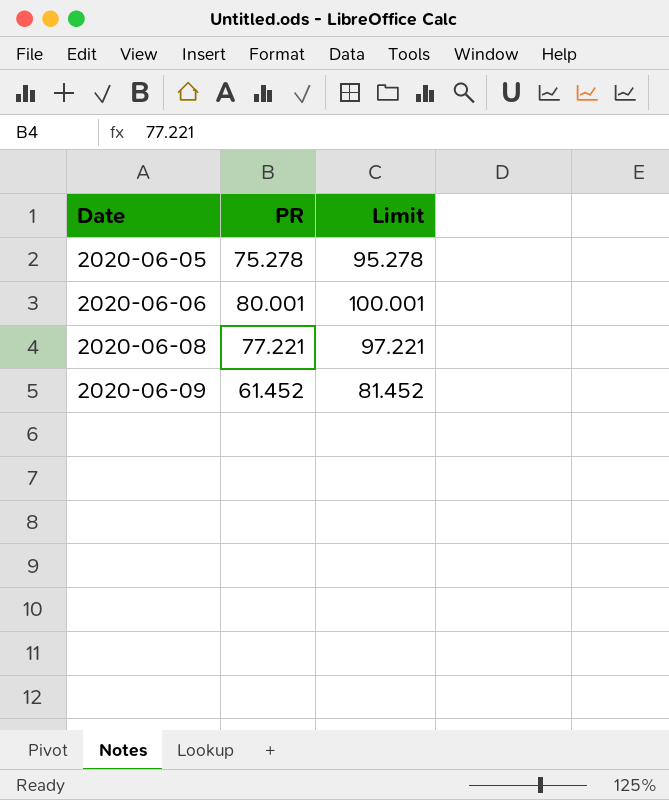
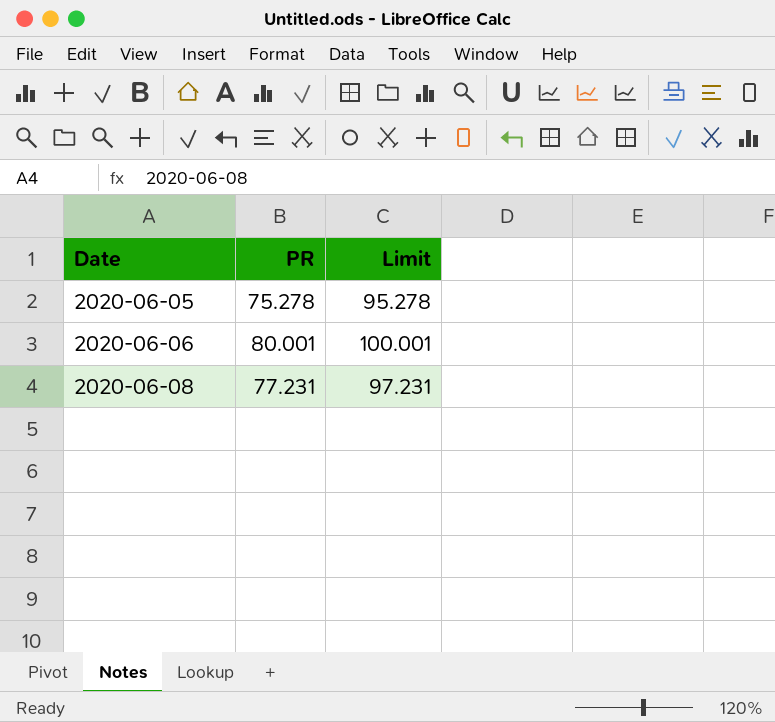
row 2020-06-09: 61.452 | 81.452 -> none
2020-06-08 | PR: 77.221 -> 77.231
2020-06-08 | Limit: 97.221 -> 97.231

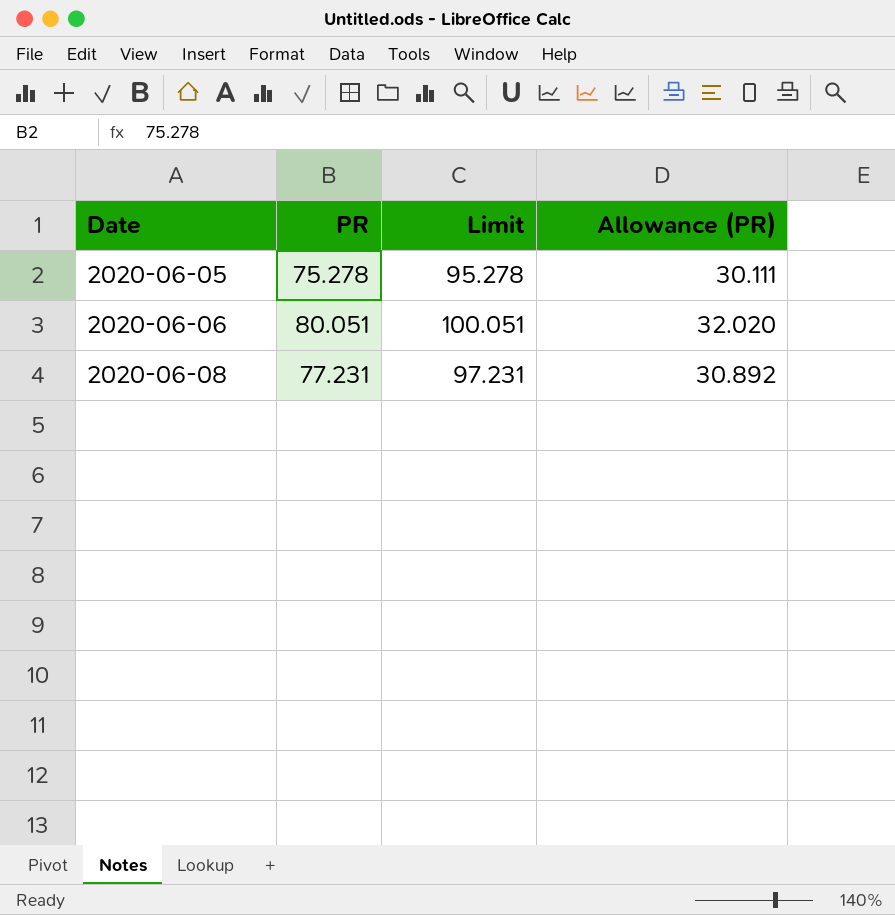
column Allowance (PR) | formula: none -> [PR] * 0.4
2020-06-06 | PR: 80.001 -> 80.051
2020-06-06 | Limit: 100.001 -> 100.051

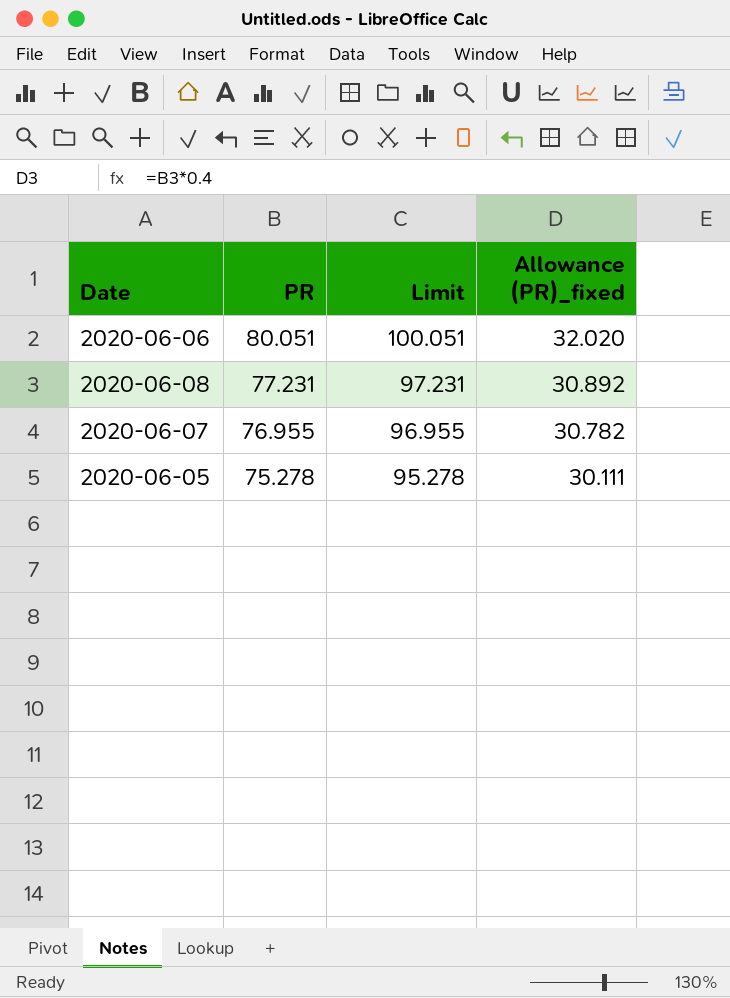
row order: Date ascending -> PR descending
column name: Allowance (PR) -> Allowance (PR)_fixed
row 2020-06-07: none -> 76.955 | 96.955 | 30.782

